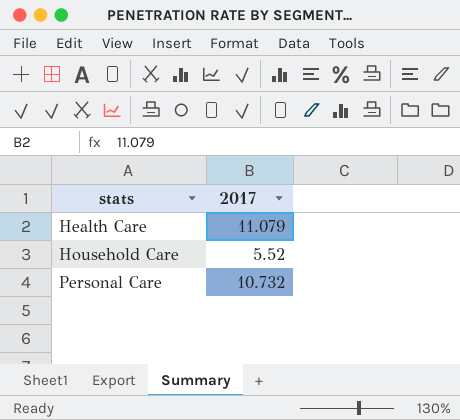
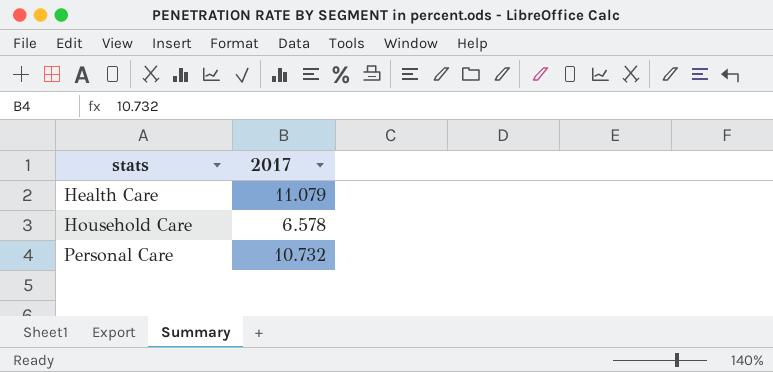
Household Care | 2017: 5.52 -> 6.578

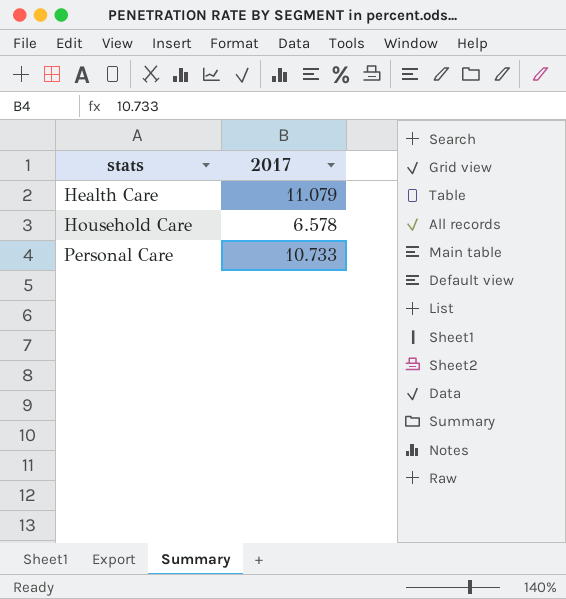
Personal Care | 2017: 10.732 -> 10.733

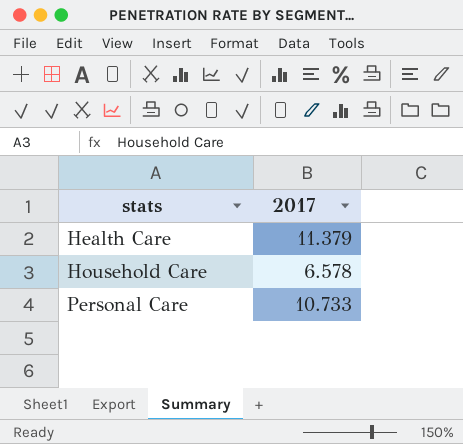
Health Care | 2017: 11.079 -> 11.379

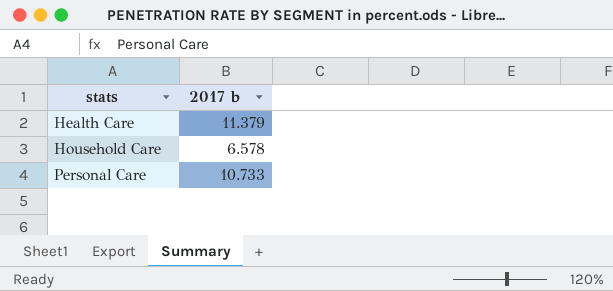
column name: 2017 -> 2017 b

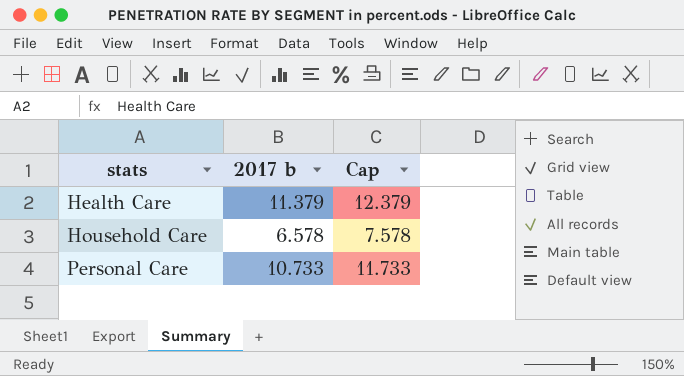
column Cap | formula: none -> [2017 b] + 1

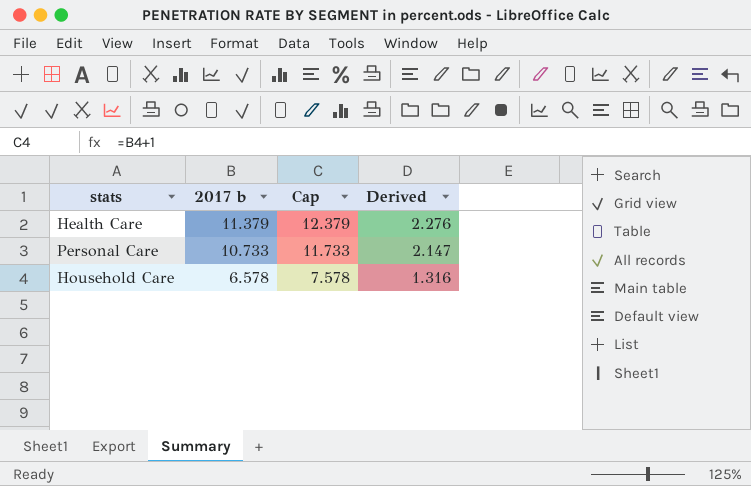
row order: stats ascending -> 2017 b descending
column Derived | formula: none -> [2017 b] * 0.2

